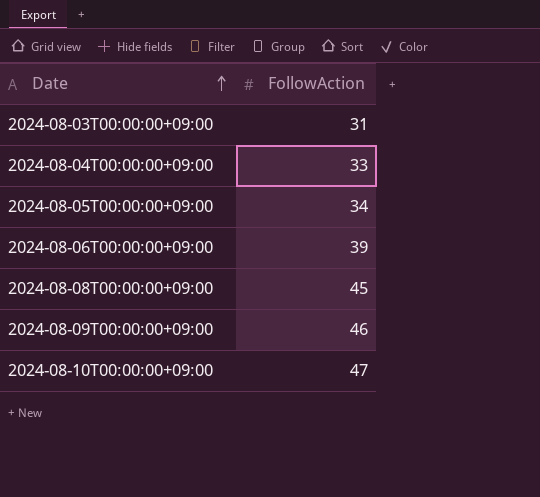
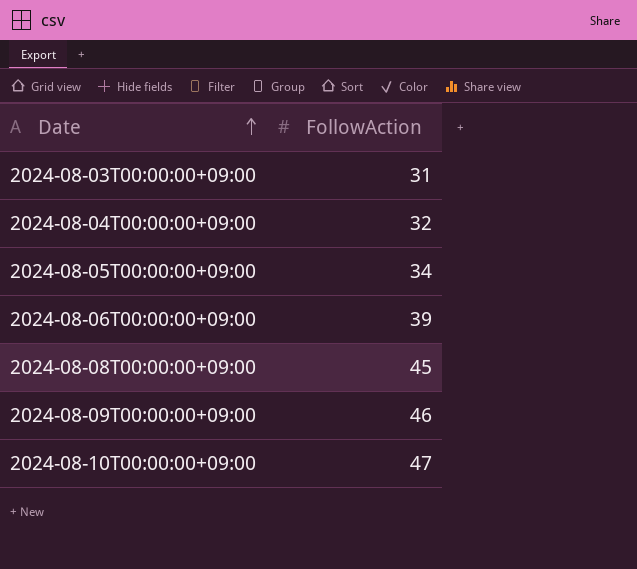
2024-08-04T00:00:00+09:00 | FollowAction: 33 -> 32

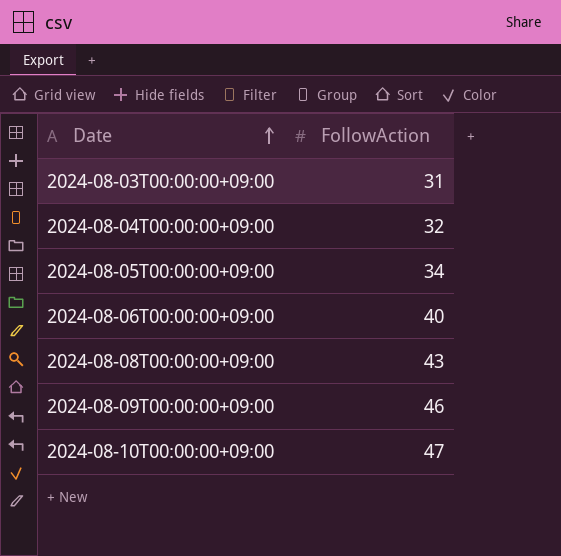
2024-08-06T00:00:00+09:00 | FollowAction: 39 -> 40
2024-08-08T00:00:00+09:00 | FollowAction: 45 -> 43

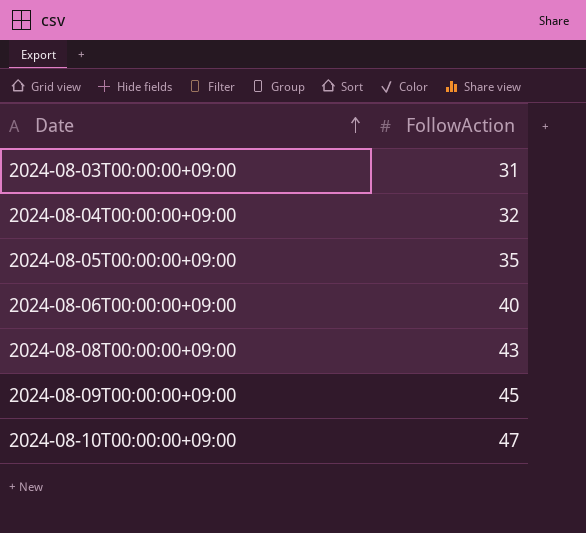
2024-08-05T00:00:00+09:00 | FollowAction: 34 -> 35
2024-08-09T00:00:00+09:00 | FollowAction: 46 -> 45

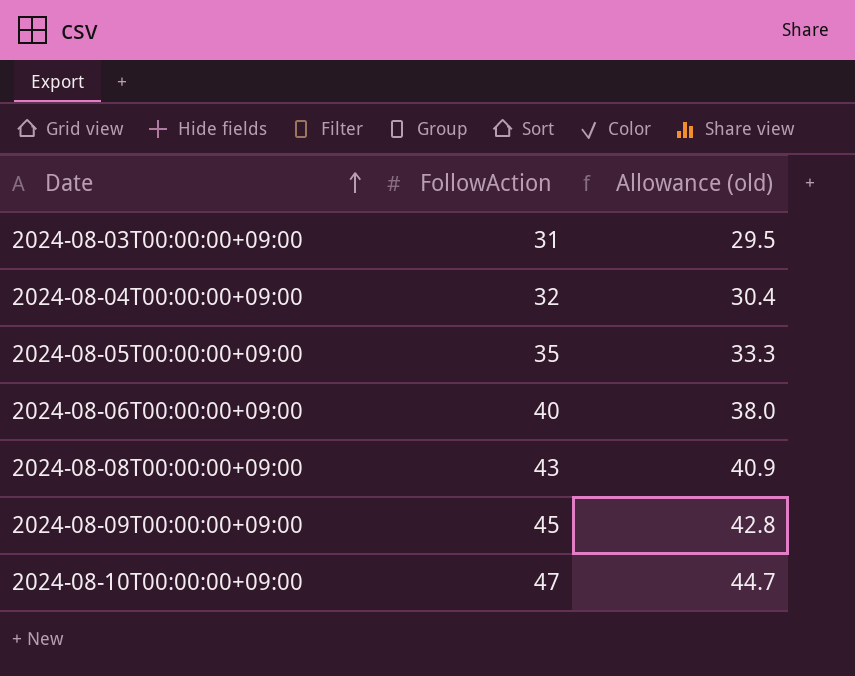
column Allowance (old) | formula: none -> [FollowAction] * 0.95

